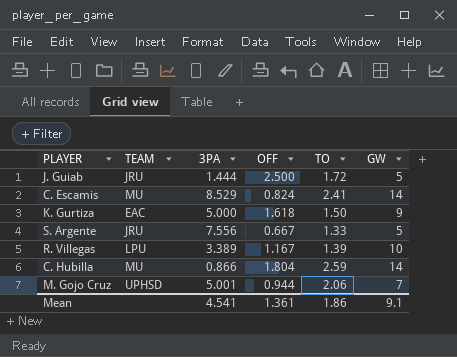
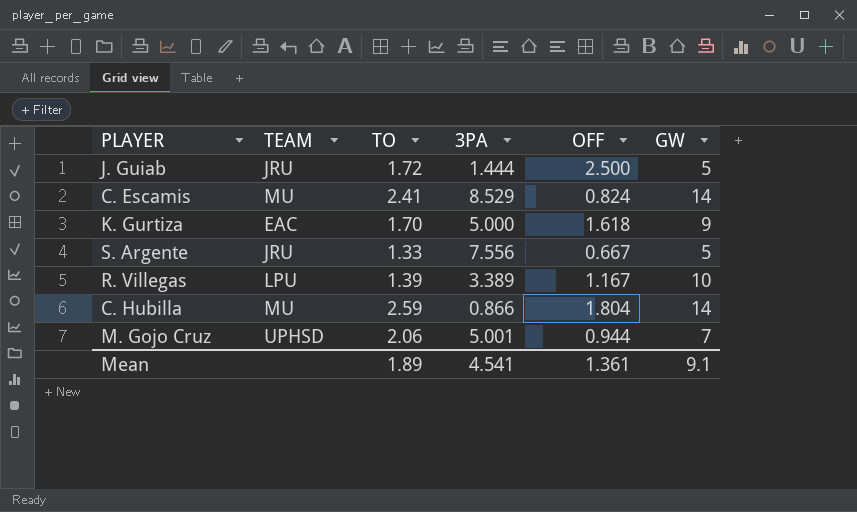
column TO | position: 5 -> 3
K. Gurtiza | TO: 1.50 -> 1.70
Mean | TO: 1.86 -> 1.89

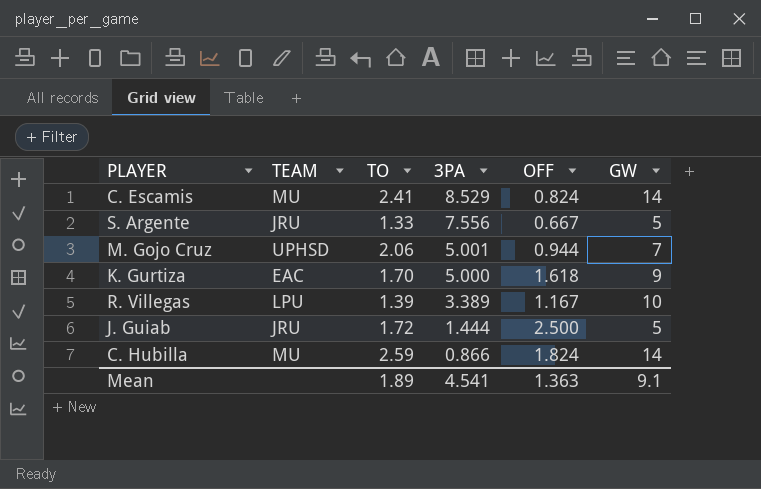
row order: none -> 3PA descending
C. Hubilla | OFF: 1.804 -> 1.824
Mean | OFF: 1.361 -> 1.363

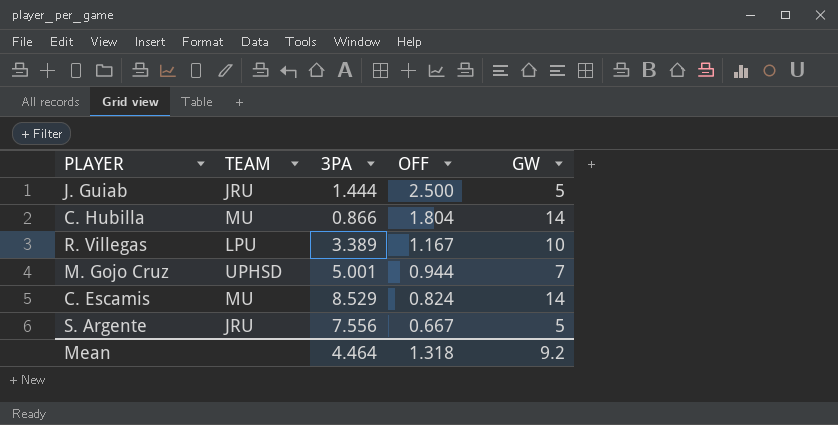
row order: 3PA descending -> OFF descending
column TO | position: 3 -> none
row K. Gurtiza: EAC | 1.70 | 5.000 | 1.618 | 9 -> none
C. Hubilla | OFF: 1.824 -> 1.804
Mean | 3PA: 4.541 -> 4.464
Mean | OFF: 1.363 -> 1.318
Mean | GW: 9.1 -> 9.2

